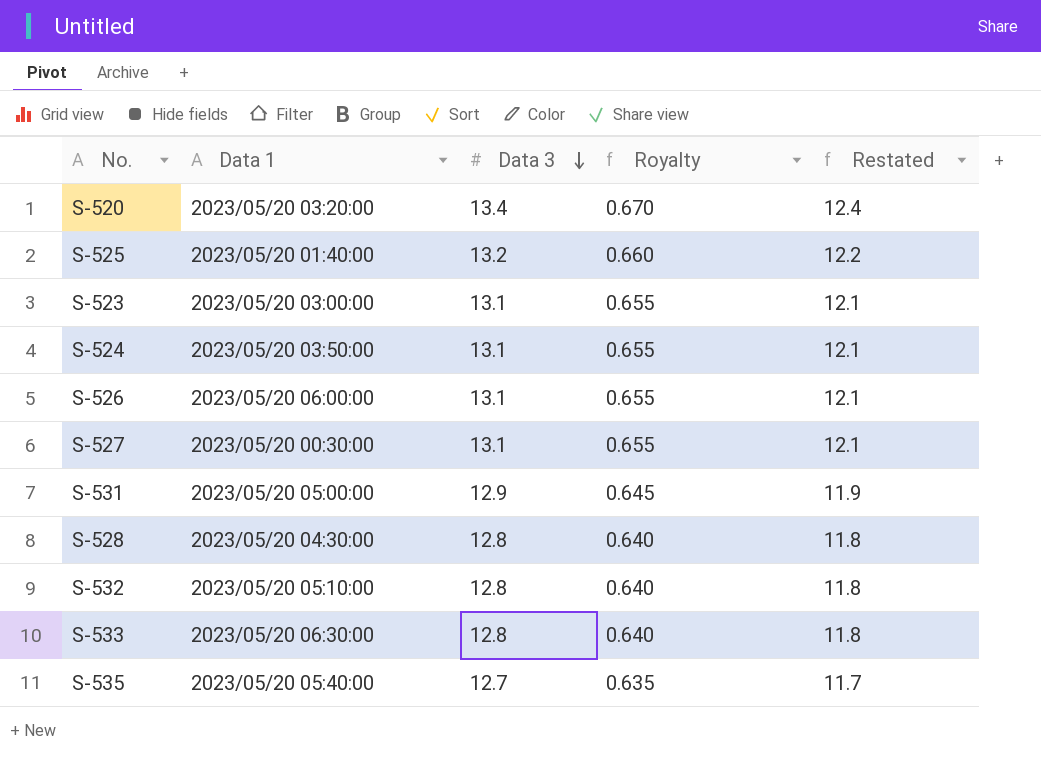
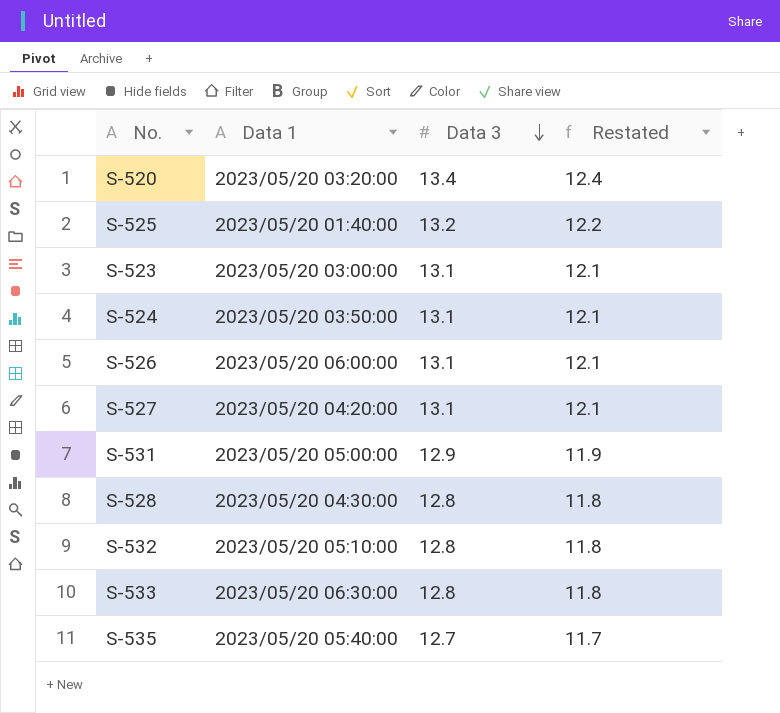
column Royalty | formula: [Data 3] * 0.05 -> none
S-527 | Data 1: 2023/05/20 00:30:00 -> 2023/05/20 04:20:00

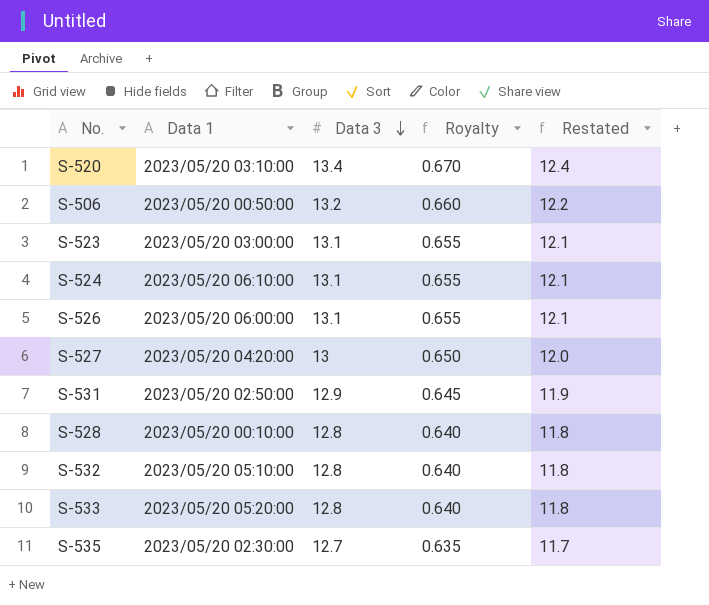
column Royalty | formula: none -> [Data 3] * 0.05
row S-525: 2023/05/20 01:40:00 | 13.2 | 12.2 -> none
S-520 | Data 1: 2023/05/20 03:20:00 -> 2023/05/20 03:10:00
row S-506: none -> 2023/05/20 00:50:00 | 13.2 | 0.660 | 12.2
S-524 | Data 1: 2023/05/20 03:50:00 -> 2023/05/20 06:10:00
S-527 | Data 3: 13.1 -> 13
S-527 | Restated: 12.1 -> 12.0
S-531 | Data 1: 2023/05/20 05:00:00 -> 2023/05/20 02:50:00
S-528 | Data 1: 2023/05/20 04:30:00 -> 2023/05/20 00:10:00
S-533 | Data 1: 2023/05/20 06:30:00 -> 2023/05/20 05:20:00
S-535 | Data 1: 2023/05/20 05:40:00 -> 2023/05/20 02:30:00

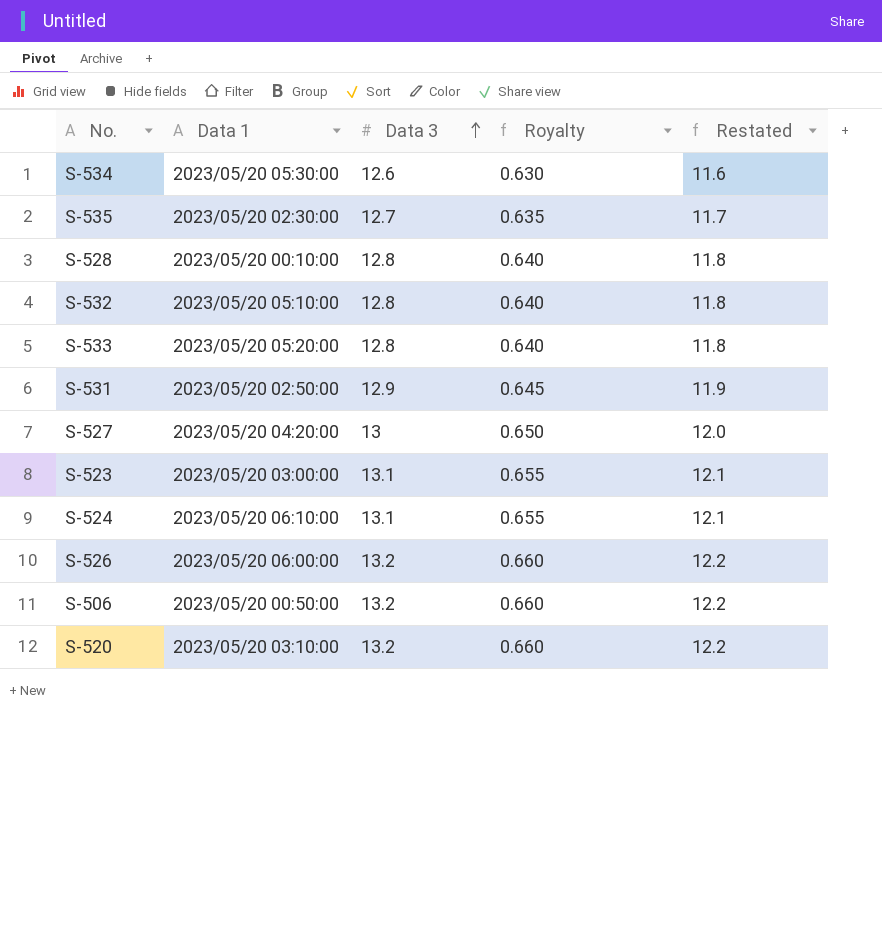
row order: Data 3 descending -> Data 3 ascending
row S-534: none -> 2023/05/20 05:30:00 | 12.6 | 0.630 | 11.6
S-526 | Data 3: 13.1 -> 13.2
S-526 | Royalty: 0.655 -> 0.660
S-526 | Restated: 12.1 -> 12.2
S-520 | Data 3: 13.4 -> 13.2
S-520 | Royalty: 0.670 -> 0.660
S-520 | Restated: 12.4 -> 12.2

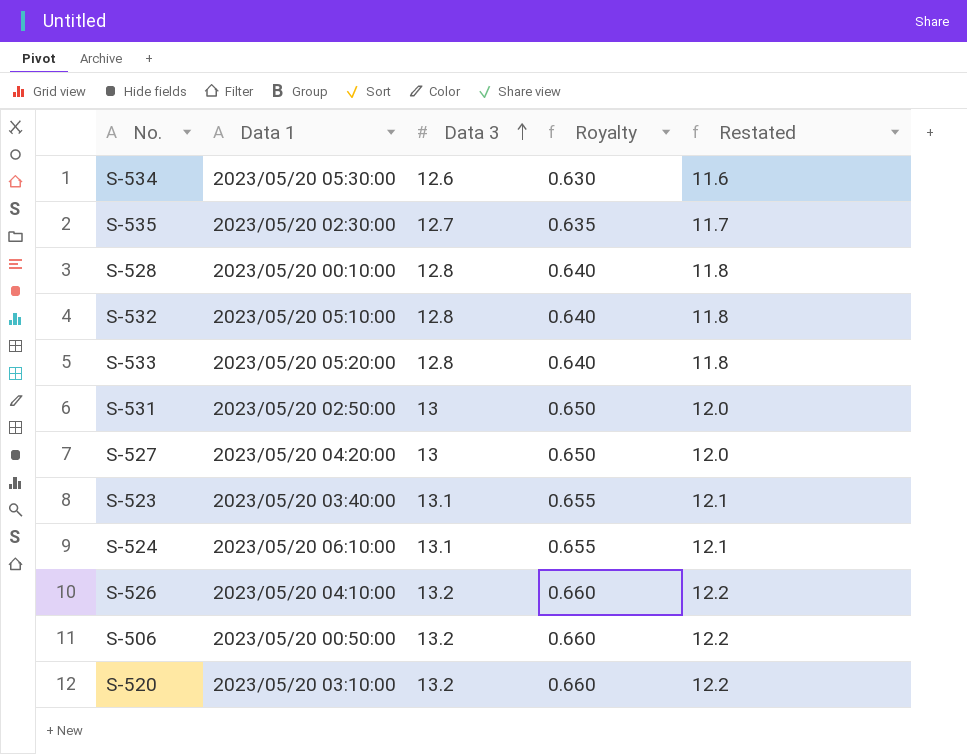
S-531 | Data 3: 12.9 -> 13
S-531 | Royalty: 0.645 -> 0.650
S-531 | Restated: 11.9 -> 12.0
S-523 | Data 1: 2023/05/20 03:00:00 -> 2023/05/20 03:40:00
S-526 | Data 1: 2023/05/20 06:00:00 -> 2023/05/20 04:10:00

